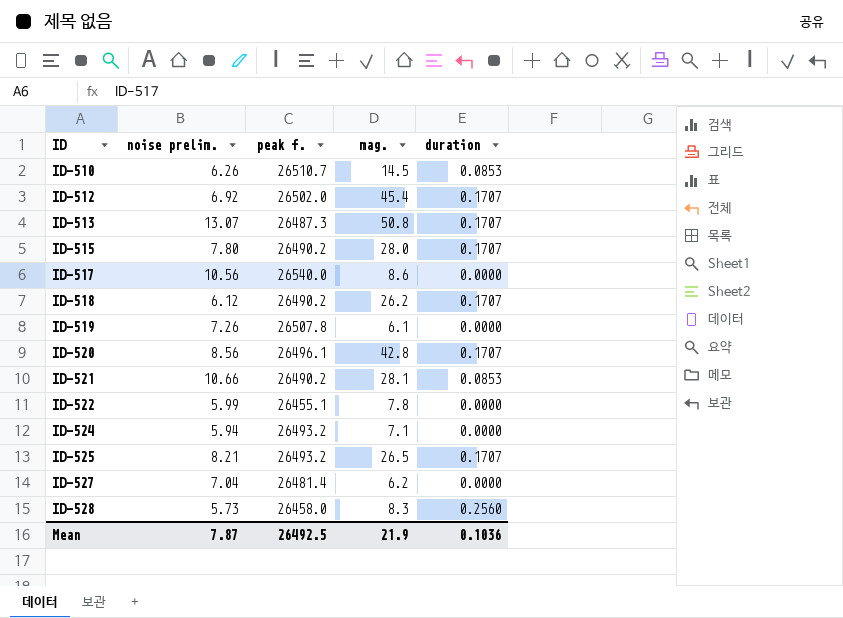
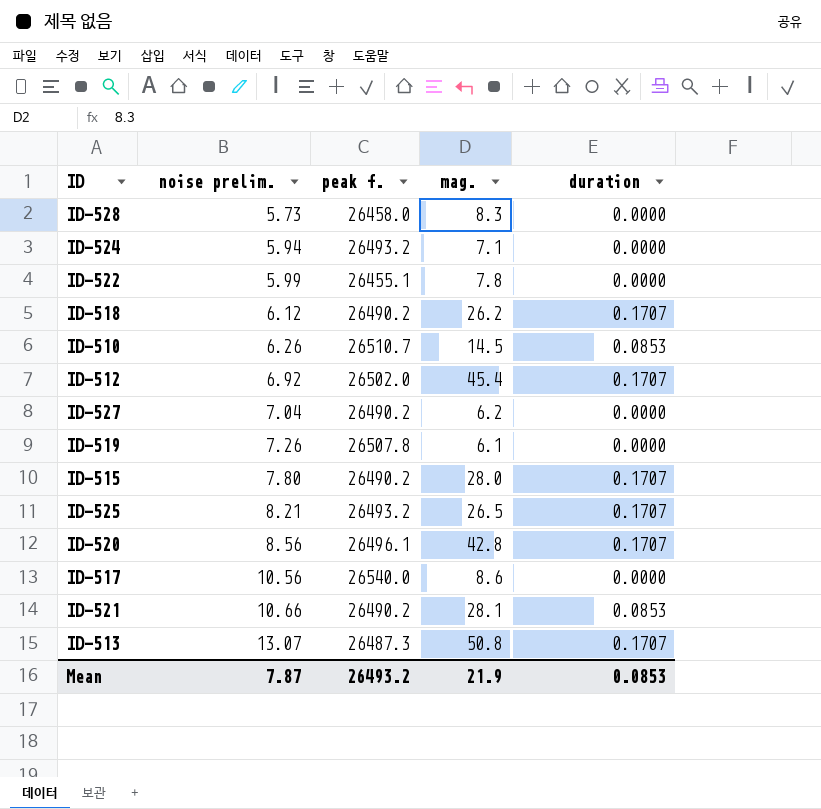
row order: ID ascending -> noise prelim. ascending
ID-528 | duration: 0.2560 -> 0.0000
ID-527 | peak f.: 26481.4 -> 26490.2
Mean | peak f.: 26492.5 -> 26493.2
Mean | duration: 0.1036 -> 0.0853

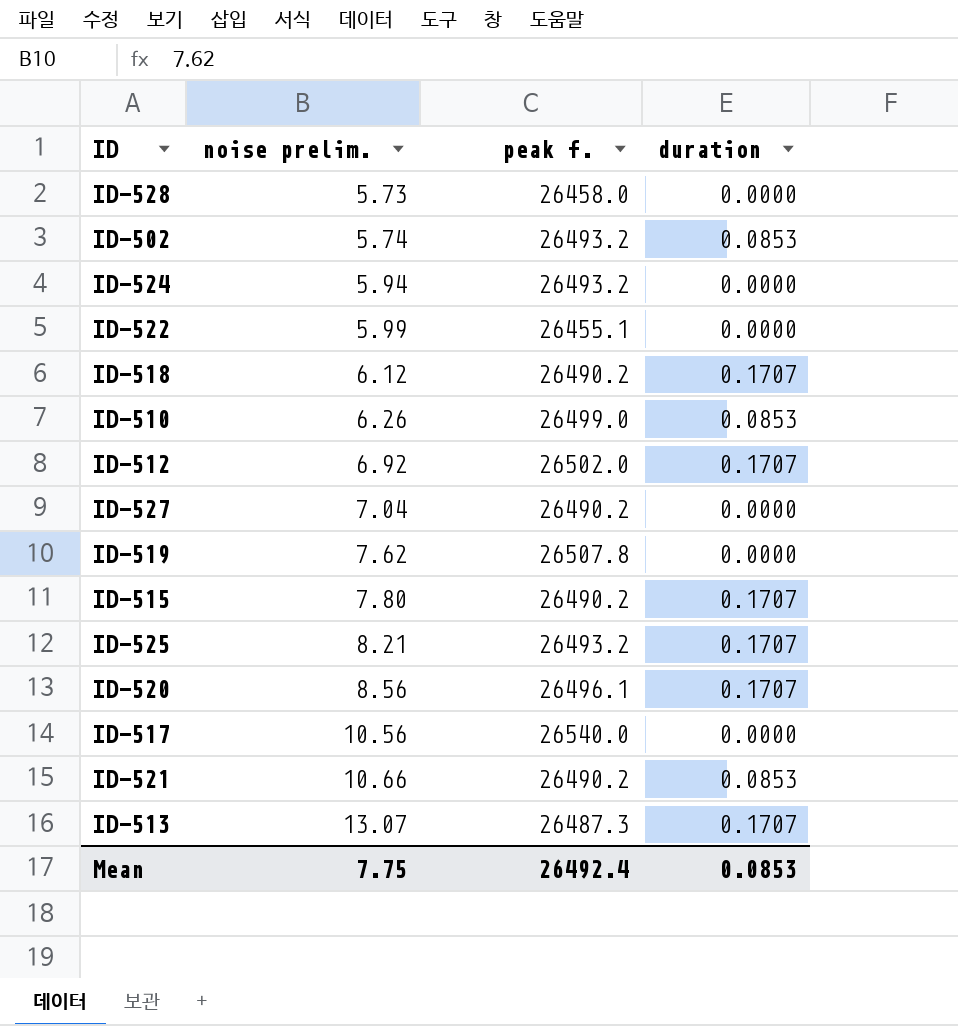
column mag. | position: 4 -> none
row ID-502: none -> 5.74 | 26493.2 | 0.0853
ID-510 | peak f.: 26510.7 -> 26499.0
ID-519 | noise prelim.: 7.26 -> 7.62
Mean | noise prelim.: 7.87 -> 7.75
Mean | peak f.: 26493.2 -> 26492.4

